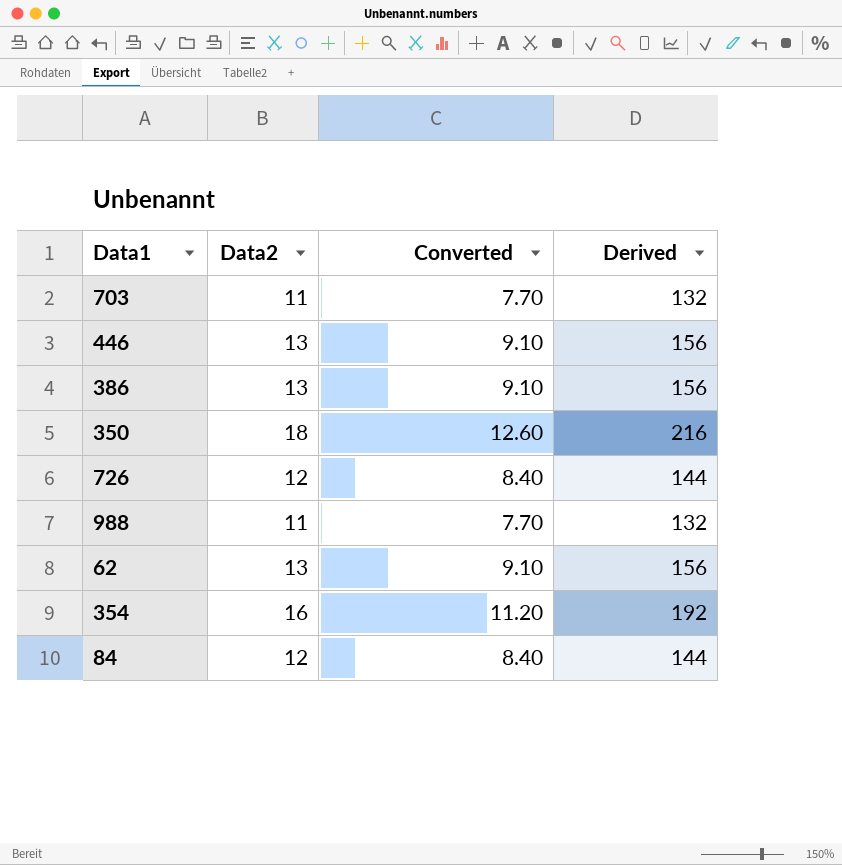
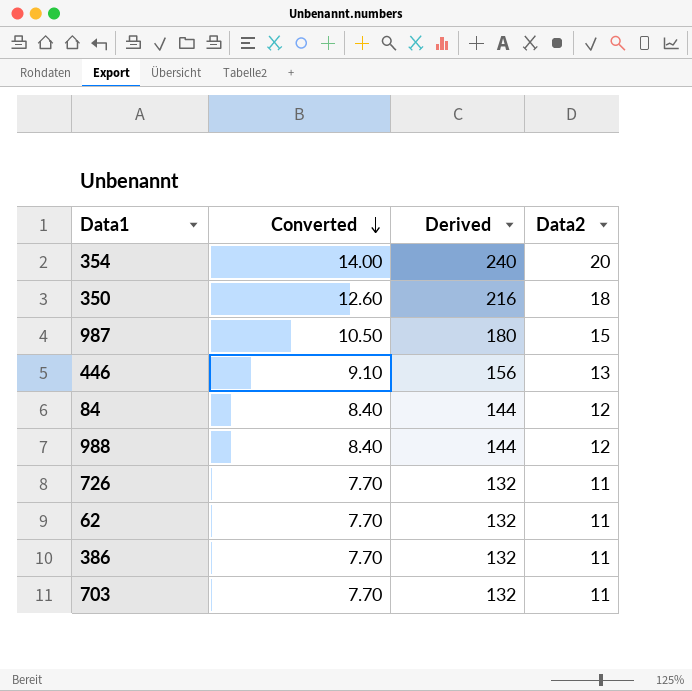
row order: none -> Converted descending
column Data2 | position: 2 -> 4
354 | Converted: 11.20 -> 14.00
354 | Derived: 192 -> 240
354 | Data2: 16 -> 20
row 987: none -> 10.50 | 180 | 15
988 | Converted: 7.70 -> 8.40
988 | Derived: 132 -> 144
988 | Data2: 11 -> 12
726 | Converted: 8.40 -> 7.70
726 | Derived: 144 -> 132
726 | Data2: 12 -> 11
62 | Converted: 9.10 -> 7.70
62 | Derived: 156 -> 132
62 | Data2: 13 -> 11
386 | Converted: 9.10 -> 7.70
386 | Derived: 156 -> 132
386 | Data2: 13 -> 11

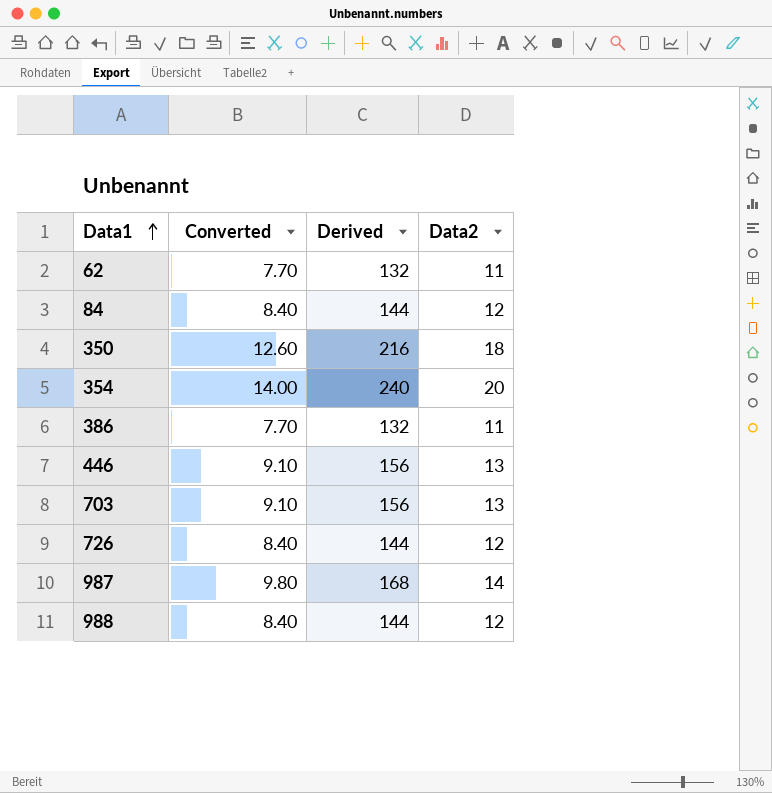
row order: Converted descending -> Data1 ascending
703 | Converted: 7.70 -> 9.10
703 | Derived: 132 -> 156
703 | Data2: 11 -> 13
726 | Converted: 7.70 -> 8.40
726 | Derived: 132 -> 144
726 | Data2: 11 -> 12
987 | Converted: 10.50 -> 9.80
987 | Derived: 180 -> 168
987 | Data2: 15 -> 14

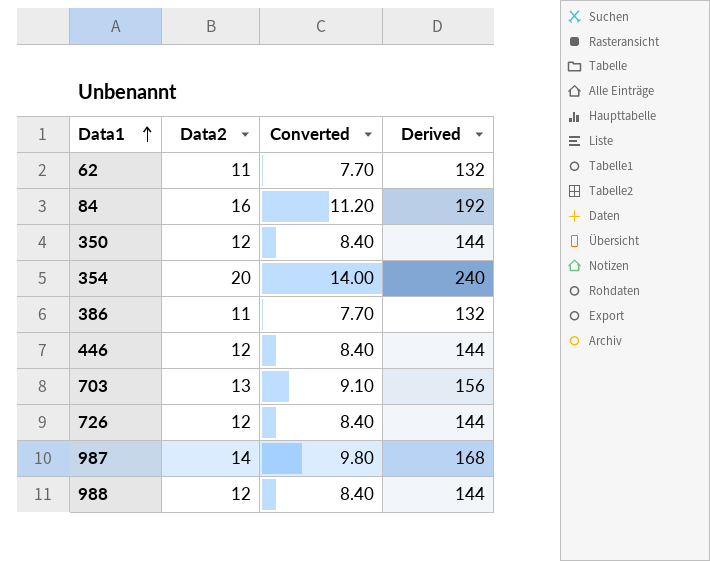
column Data2 | position: 4 -> 2
84 | Data2: 12 -> 16
84 | Converted: 8.40 -> 11.20
84 | Derived: 144 -> 192
350 | Data2: 18 -> 12
350 | Converted: 12.60 -> 8.40
350 | Derived: 216 -> 144
446 | Data2: 13 -> 12
446 | Converted: 9.10 -> 8.40
446 | Derived: 156 -> 144

